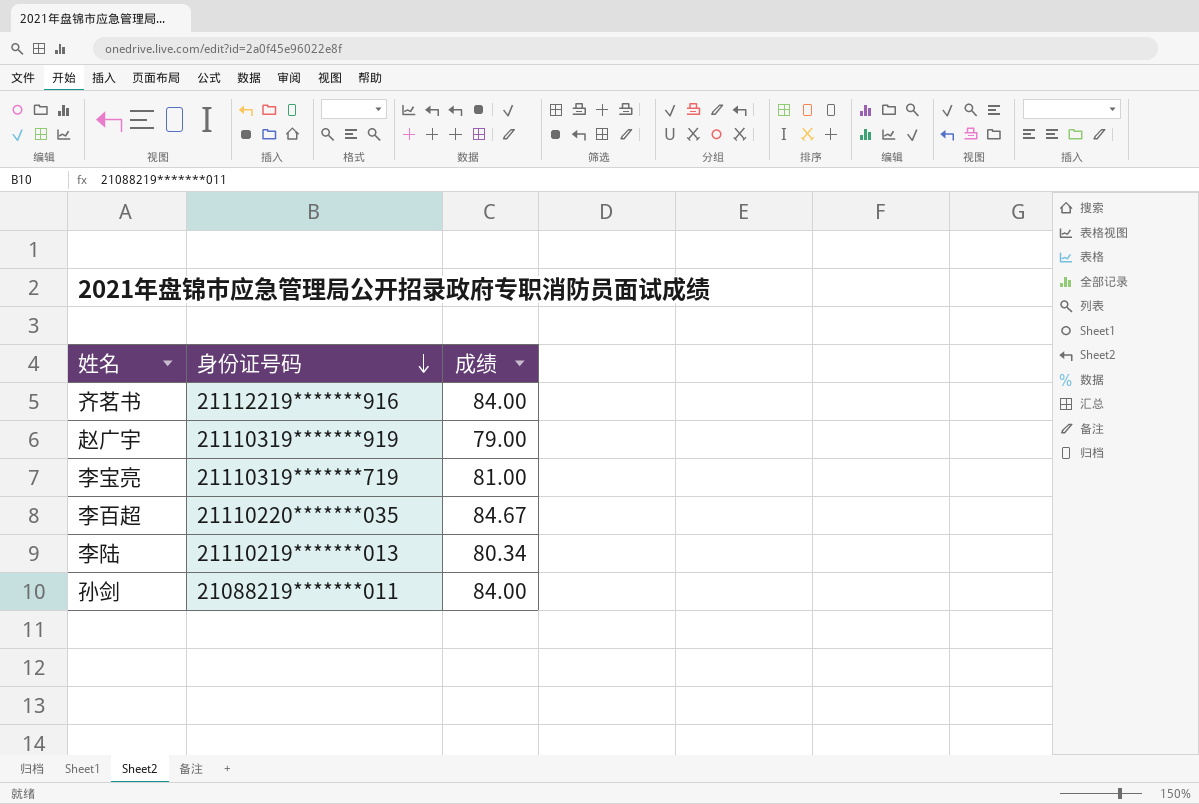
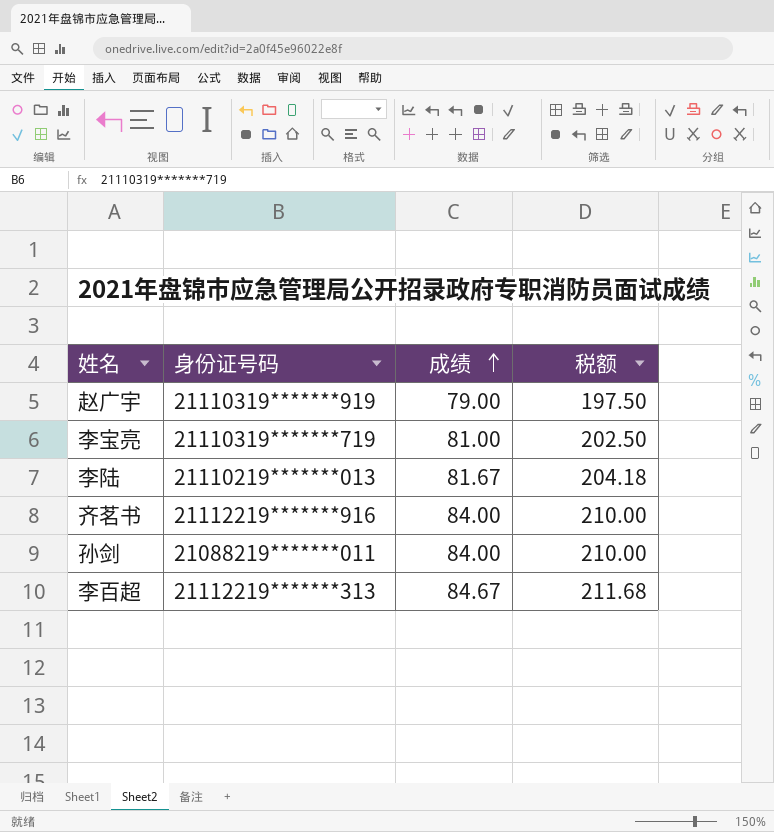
row order: 身份证号码 descending -> 成绩 ascending
column 税额 | formula: none -> [成绩] * 2.5
李陆 | 成绩: 80.34 -> 81.67
李百超 | 身份证号码: 21110220*******035 -> 21112219*******313

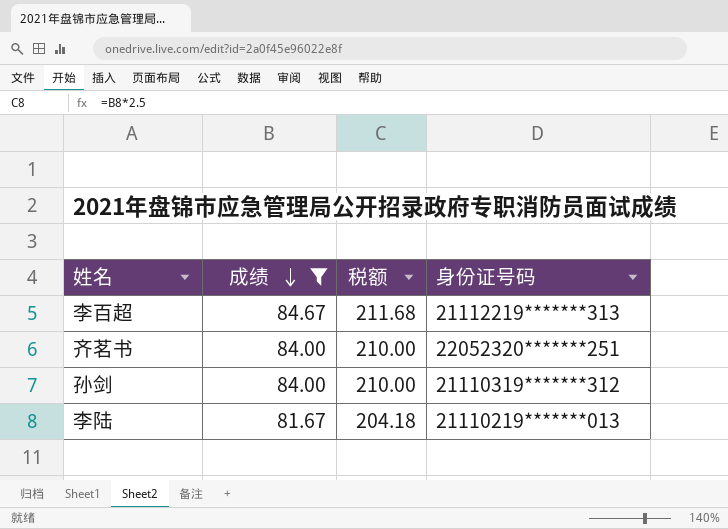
filter: none -> 成绩 >= 81.67
row order: 成绩 ascending -> 成绩 descending
column 身份证号码 | position: 2 -> 4
齐茗书 | 身份证号码: 21112219*******916 -> 22052320*******251
孙剑 | 身份证号码: 21088219*******011 -> 21110319*******312

